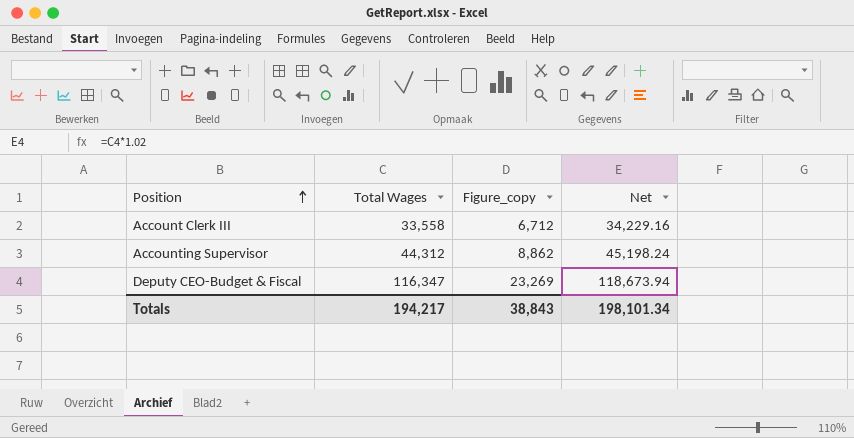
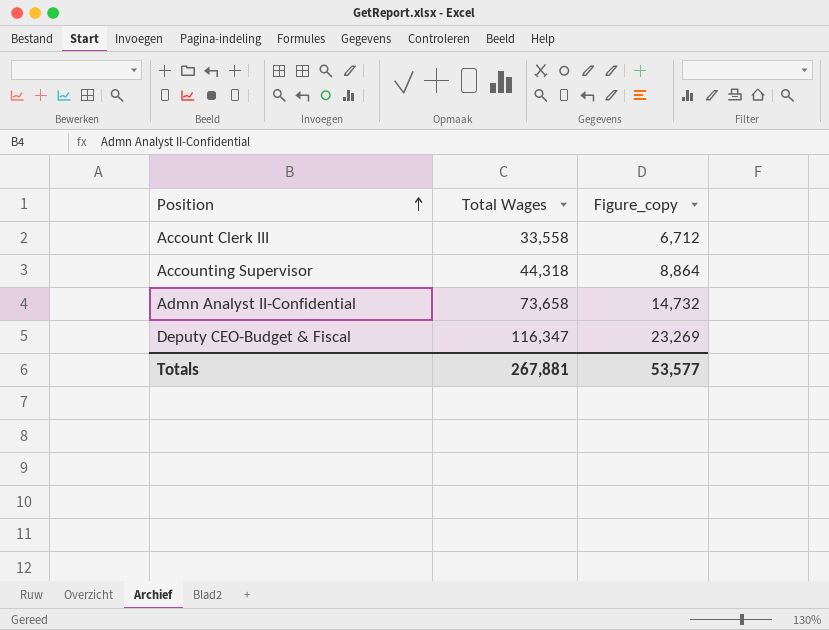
column Net | formula: [Total Wages] * 1.02 -> none
Accounting Supervisor | Total Wages: 44,312 -> 44,318
Accounting Supervisor | Figure_copy: 8,862 -> 8,864
row Admn Analyst II-Confidential: none -> 73,658 | 14,732
Totals | Total Wages: 194,217 -> 267,881
Totals | Figure_copy: 38,843 -> 53,577

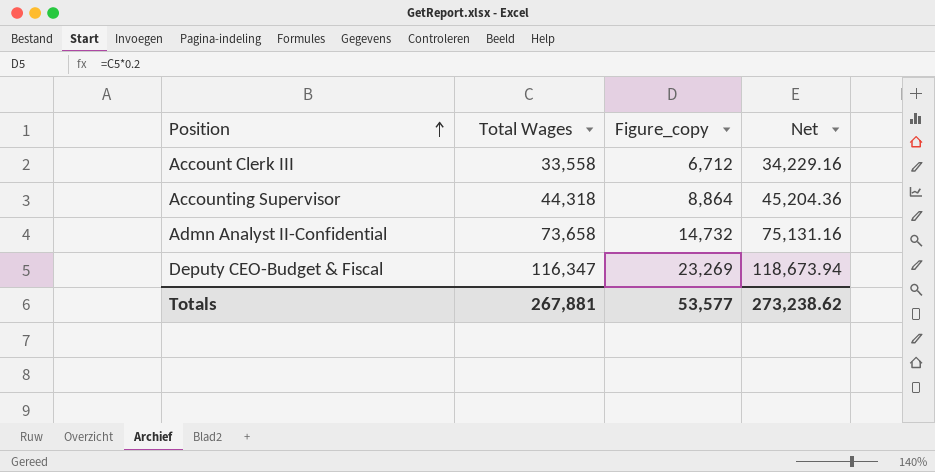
column Net | formula: none -> [Total Wages] * 1.02

